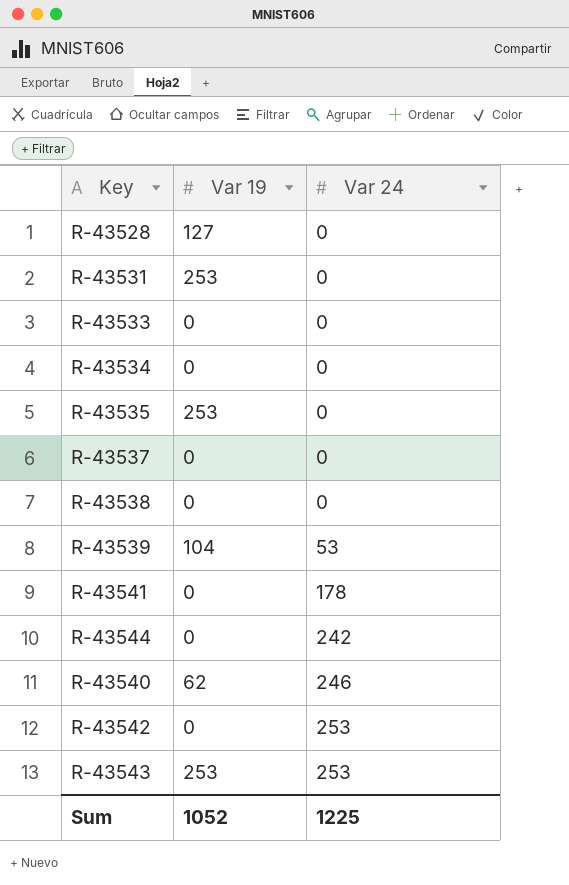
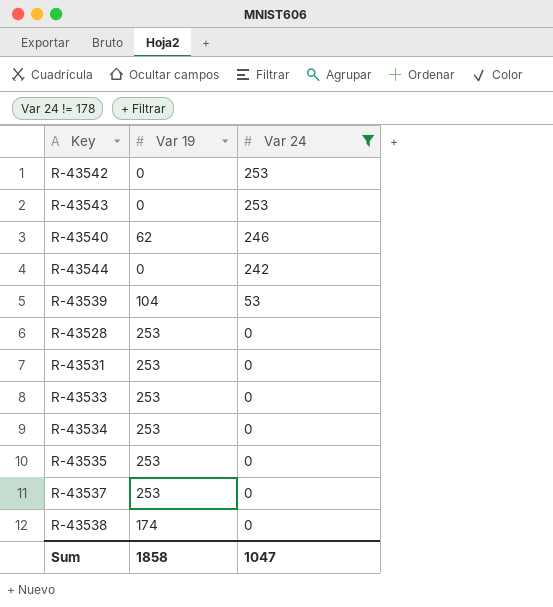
filter: none -> Var 24 != 178
row order: Var 24 ascending -> Var 24 descending
R-43543 | Var 19: 253 -> 0
R-43528 | Var 19: 127 -> 253
R-43533 | Var 19: 0 -> 253
R-43534 | Var 19: 0 -> 253
R-43537 | Var 19: 0 -> 253
R-43538 | Var 19: 0 -> 174
Sum | Var 19: 1052 -> 1858
Sum | Var 24: 1225 -> 1047

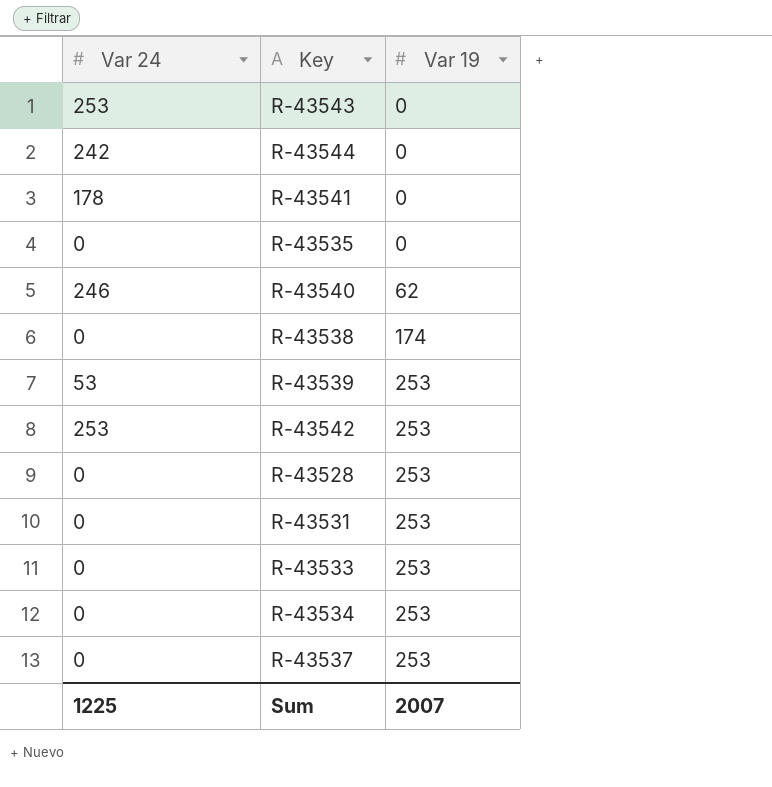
filter: Var 24 != 178 -> none
row order: Var 24 descending -> Var 19 ascending
column Var 24 | position: 3 -> 1
R-43535 | Var 19: 253 -> 0
R-43539 | Var 19: 104 -> 253
R-43542 | Var 19: 0 -> 253
Sum | Var 24: 1047 -> 1225
Sum | Var 19: 1858 -> 2007

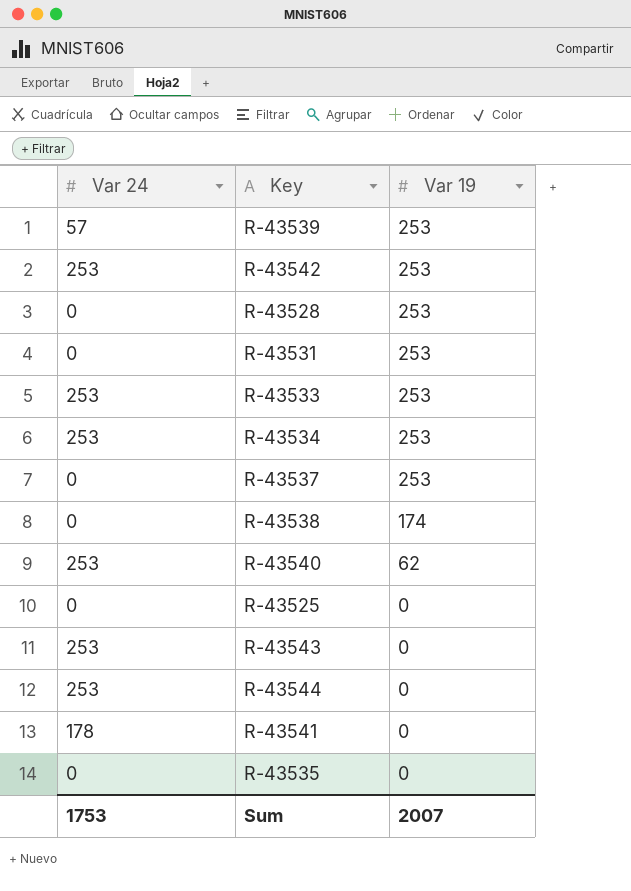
row order: Var 19 ascending -> Var 19 descending
R-43539 | Var 24: 53 -> 57
R-43533 | Var 24: 0 -> 253
R-43534 | Var 24: 0 -> 253
R-43540 | Var 24: 246 -> 253
row R-43525: none -> 0 | 0
R-43544 | Var 24: 242 -> 253
Sum | Var 24: 1225 -> 1753

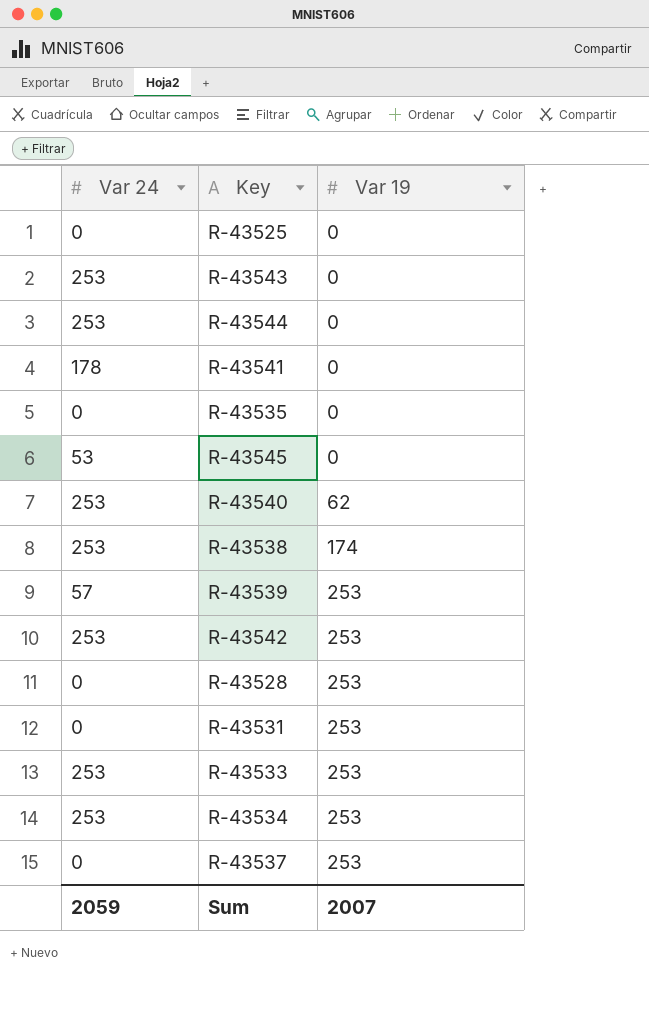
row order: Var 19 descending -> Var 19 ascending
row R-43545: none -> 53 | 0
R-43538 | Var 24: 0 -> 253
Sum | Var 24: 1753 -> 2059

